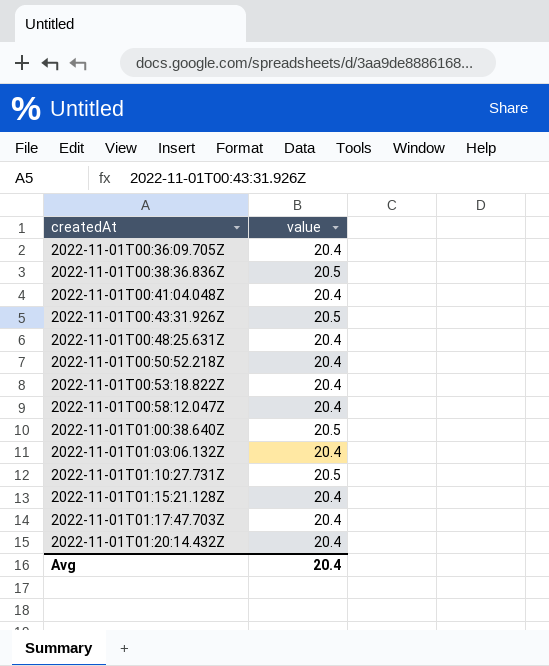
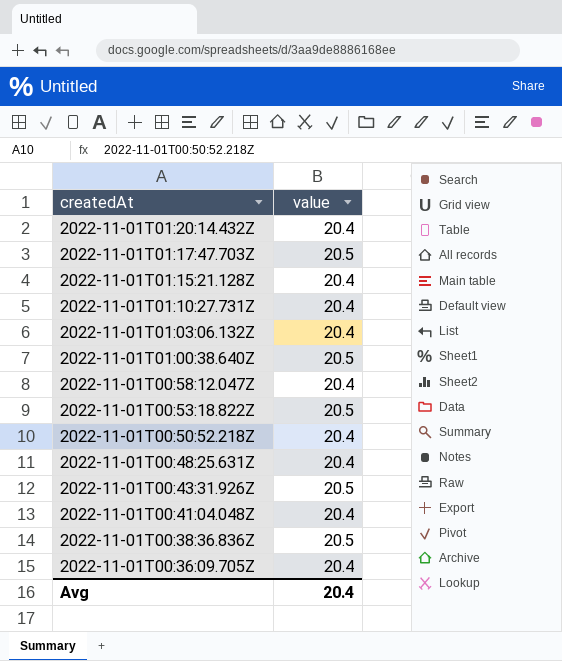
row order: createdAt ascending -> createdAt descending
2022-11-01T01:17:47.703Z | value: 20.4 -> 20.5
2022-11-01T01:10:27.731Z | value: 20.5 -> 20.4
2022-11-01T00:53:18.822Z | value: 20.4 -> 20.5

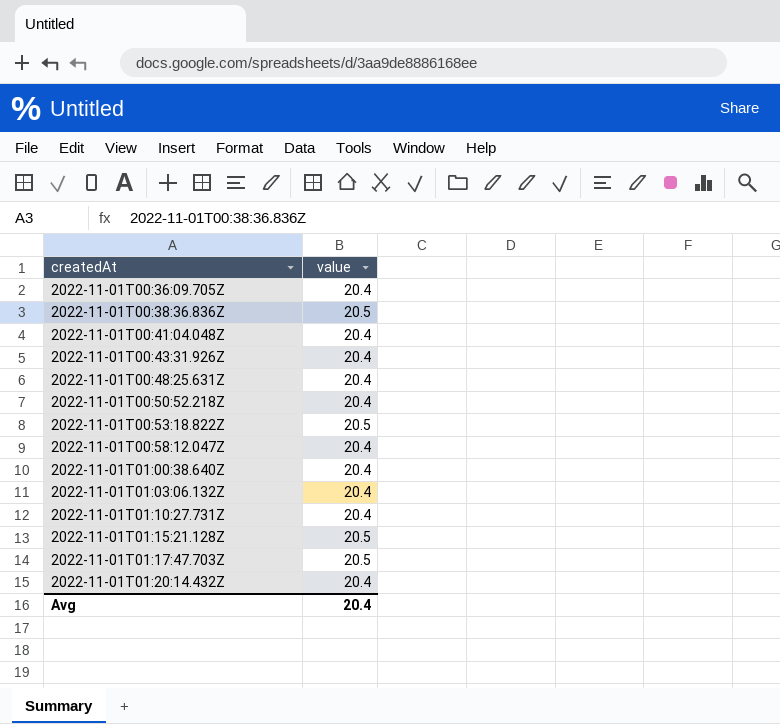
row order: createdAt descending -> createdAt ascending
2022-11-01T00:43:31.926Z | value: 20.5 -> 20.4
2022-11-01T01:00:38.640Z | value: 20.5 -> 20.4
2022-11-01T01:15:21.128Z | value: 20.4 -> 20.5

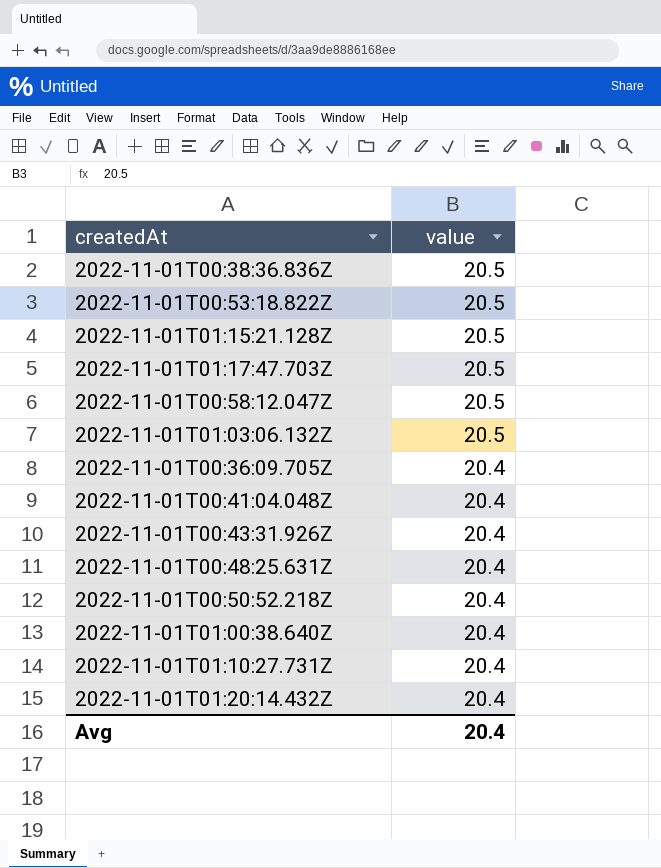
row order: createdAt ascending -> value descending
2022-11-01T00:58:12.047Z | value: 20.4 -> 20.5
2022-11-01T01:03:06.132Z | value: 20.4 -> 20.5

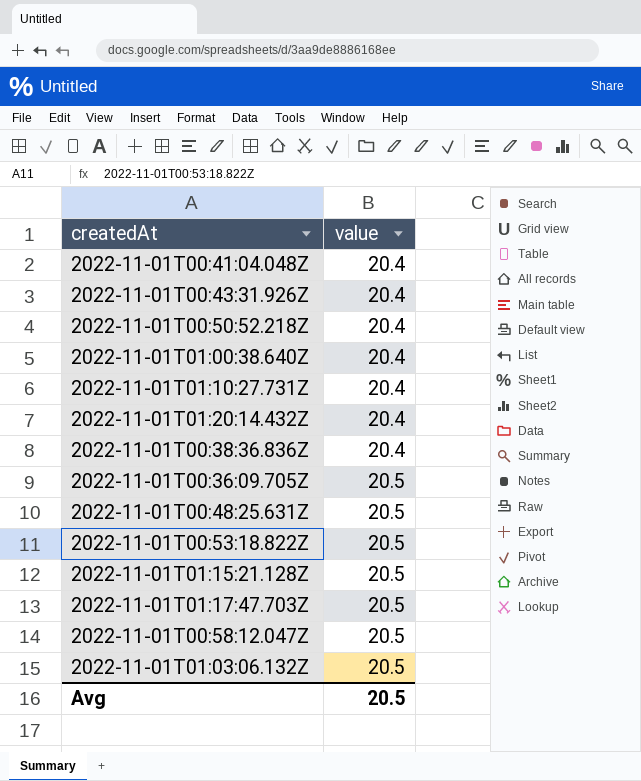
row order: value descending -> value ascending
2022-11-01T00:38:36.836Z | value: 20.5 -> 20.4
2022-11-01T00:36:09.705Z | value: 20.4 -> 20.5
2022-11-01T00:48:25.631Z | value: 20.4 -> 20.5
Avg | value: 20.4 -> 20.5

